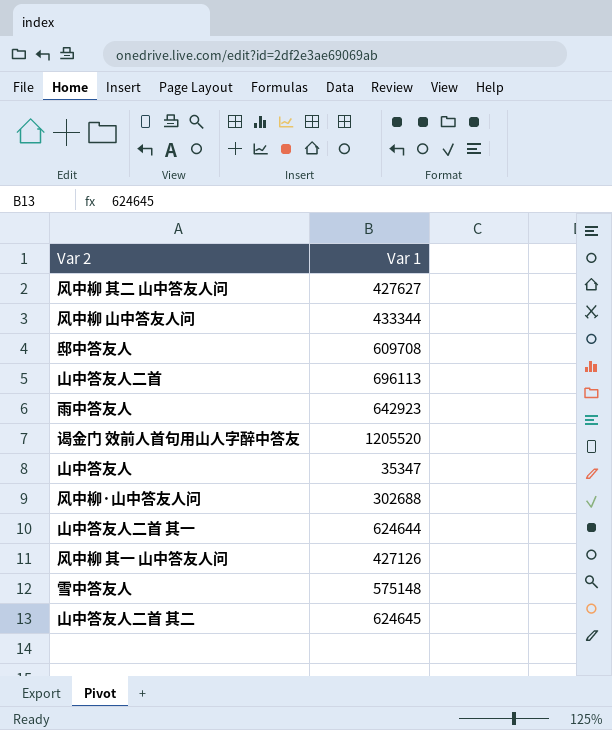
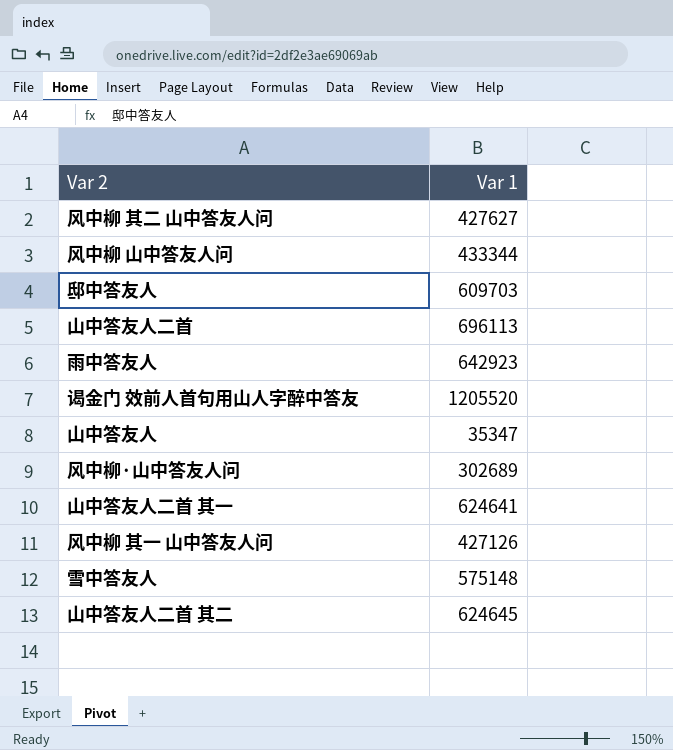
邸中答友人 | Var 1: 609708 -> 609703
风中柳·山中答友人问 | Var 1: 302688 -> 302689
山中答友人二首 其一 | Var 1: 624644 -> 624641

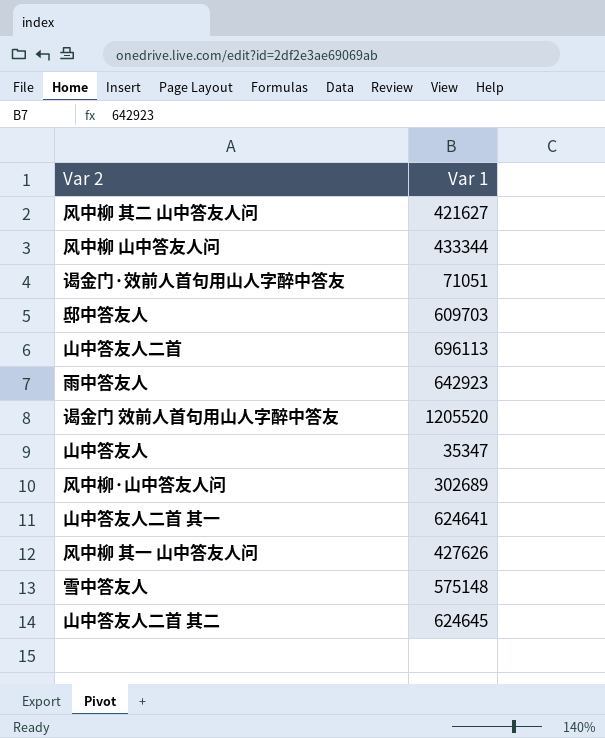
风中柳 其二 山中答友人问 | Var 1: 427627 -> 421627
row 谒金门·效前人首句用山人字醉中答友: none -> 71051
风中柳 其一 山中答友人问 | Var 1: 427126 -> 427626

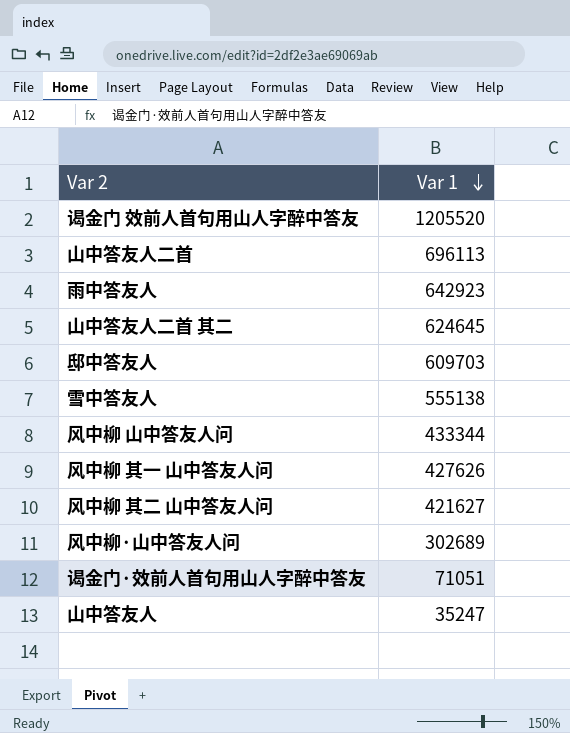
row order: none -> Var 1 descending
row 山中答友人二首 其一: 624641 -> none
雪中答友人 | Var 1: 575148 -> 555138
山中答友人 | Var 1: 35347 -> 35247

